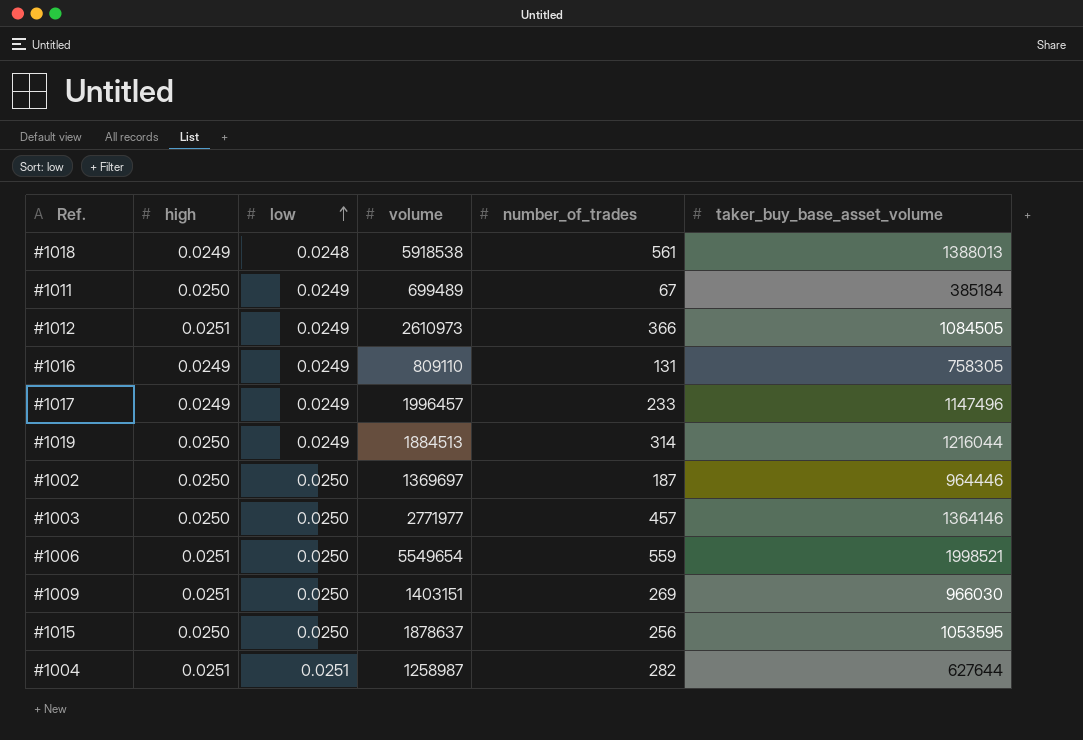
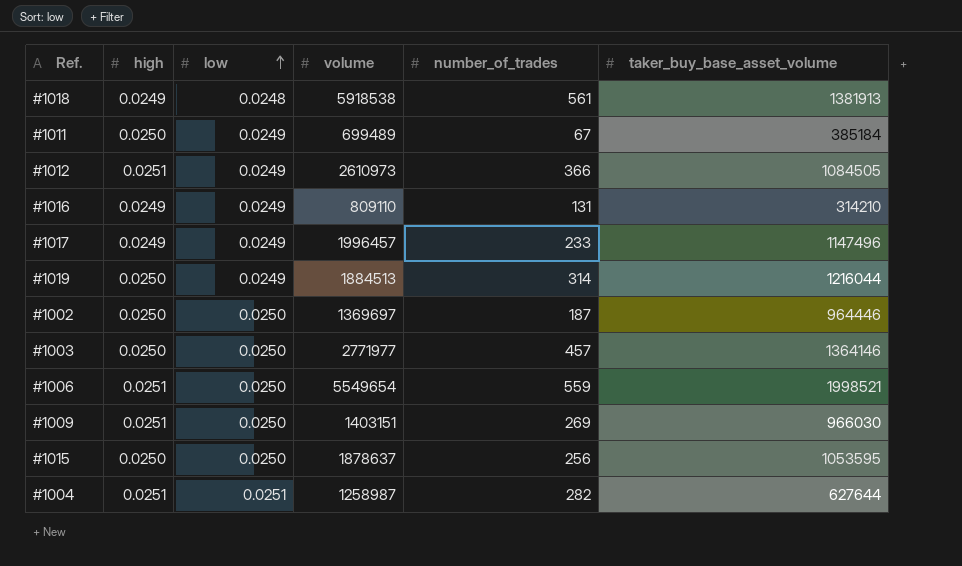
#1018 | taker_buy_base_asset_volume: 1388013 -> 1381913
#1016 | taker_buy_base_asset_volume: 758305 -> 314210

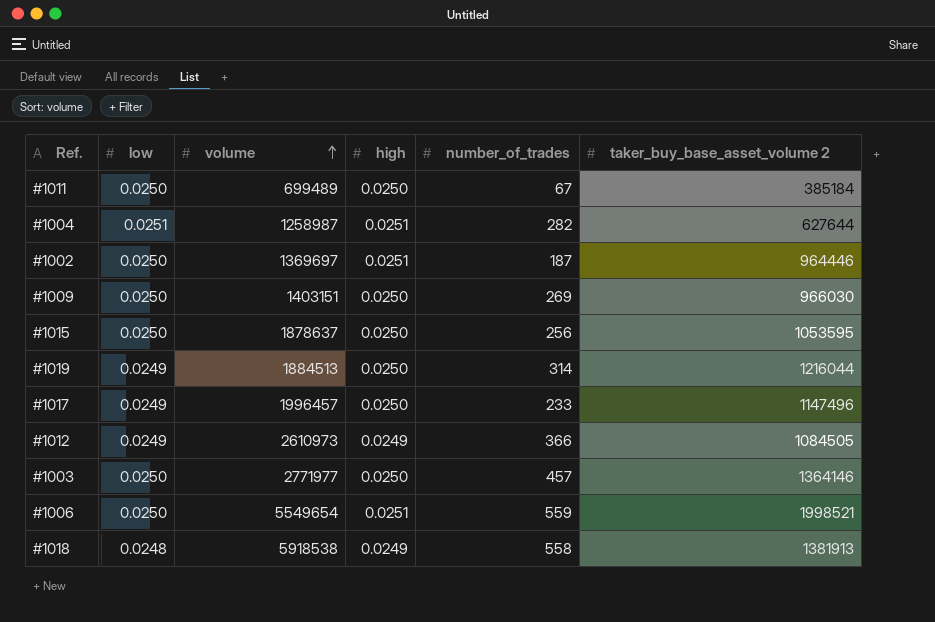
row order: low ascending -> volume ascending
column high | position: 2 -> 4
column name: taker_buy_base_asset_volume -> taker_buy_base_asset_volume 2
row #1016: 0.0249 | 0.0249 | 809110 | 131 | 314210 -> none
#1011 | low: 0.0249 -> 0.0250
#1002 | high: 0.0250 -> 0.0251
#1009 | high: 0.0251 -> 0.0250
#1017 | high: 0.0249 -> 0.0250
#1012 | high: 0.0251 -> 0.0249
#1018 | number_of_trades: 561 -> 558

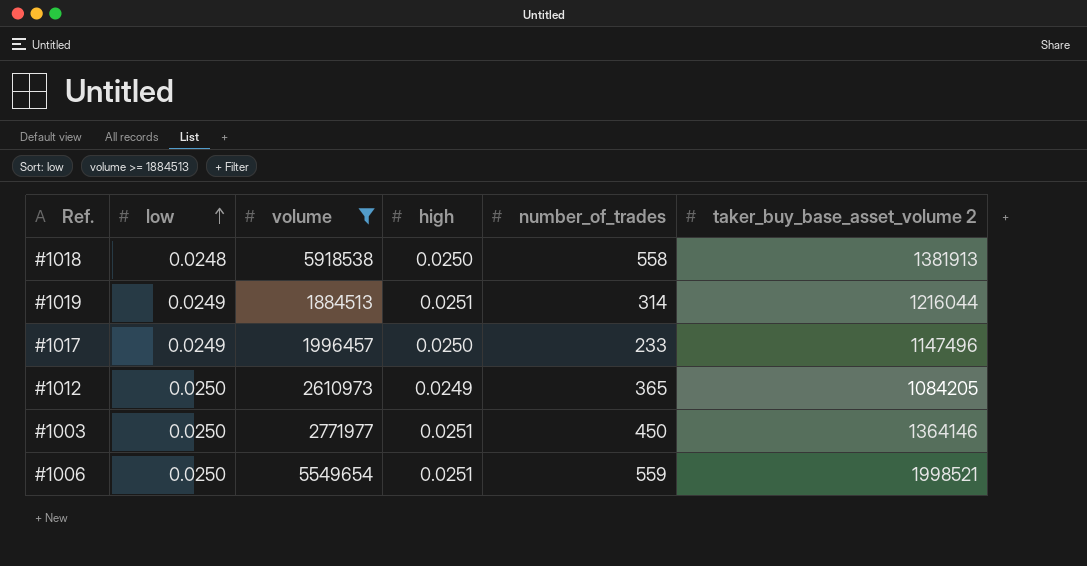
filter: none -> volume >= 1884513
row order: volume ascending -> low ascending
#1018 | high: 0.0249 -> 0.0250
#1019 | high: 0.0250 -> 0.0251
#1012 | low: 0.0249 -> 0.0250
#1012 | number_of_trades: 366 -> 365
#1012 | taker_buy_base_asset_volume 2: 1084505 -> 1084205
#1003 | high: 0.0250 -> 0.0251
#1003 | number_of_trades: 457 -> 450

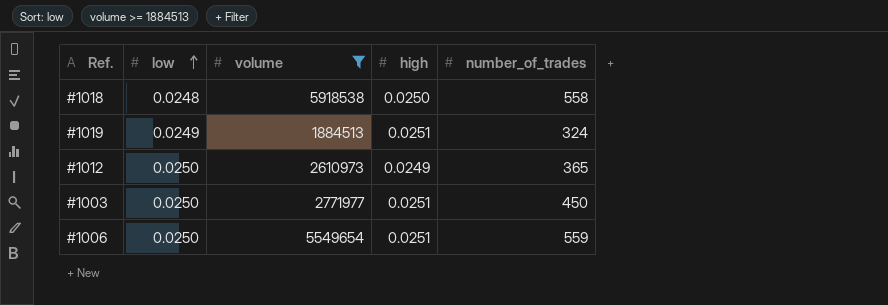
column taker_buy_base_asset_volume 2 | position: 6 -> none
row #1017: 0.0249 | 1996457 | 0.0250 | 233 | 1147496 -> none
#1019 | number_of_trades: 314 -> 324

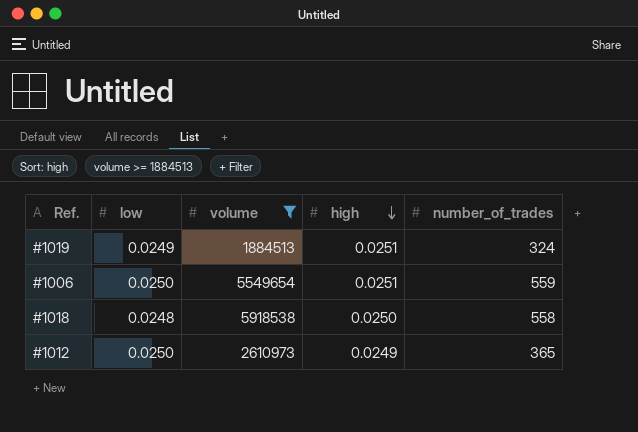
row order: low ascending -> high descending
row #1003: 0.0250 | 2771977 | 0.0251 | 450 -> none

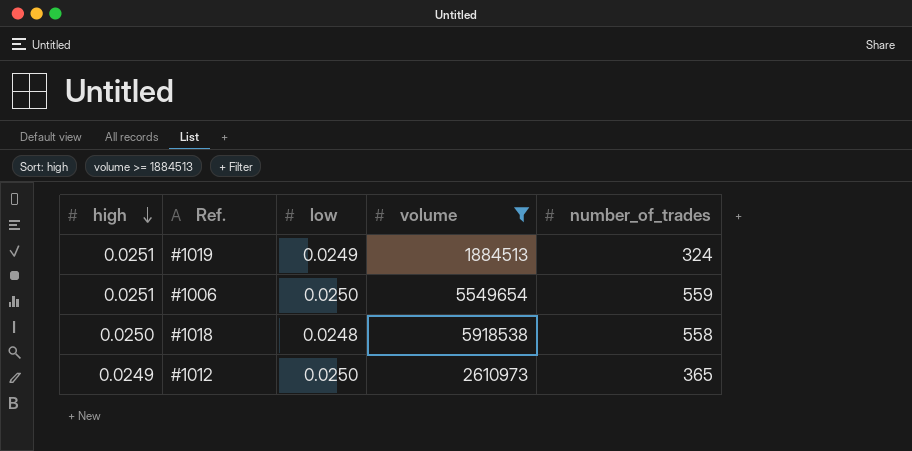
column high | position: 4 -> 1

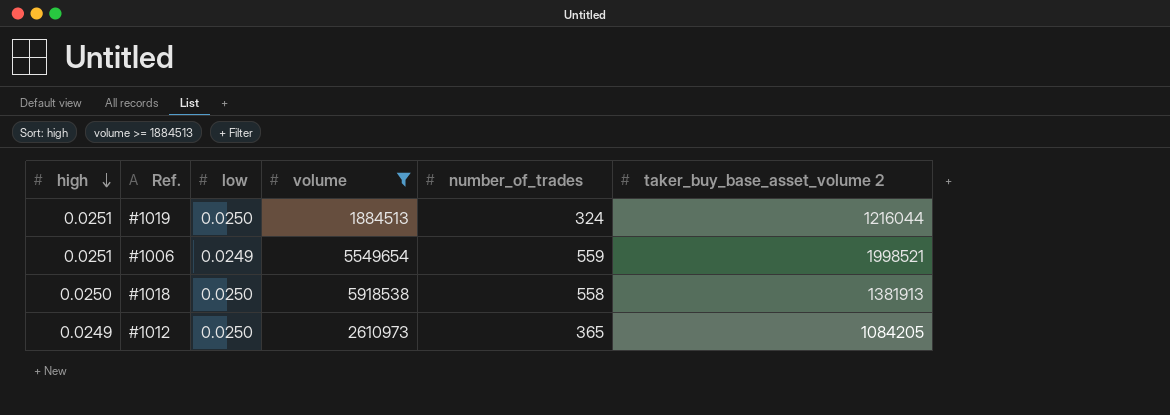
column taker_buy_base_asset_volume 2 | position: none -> 6
#1019 | low: 0.0249 -> 0.0250
#1006 | low: 0.0250 -> 0.0249
#1018 | low: 0.0248 -> 0.0250

